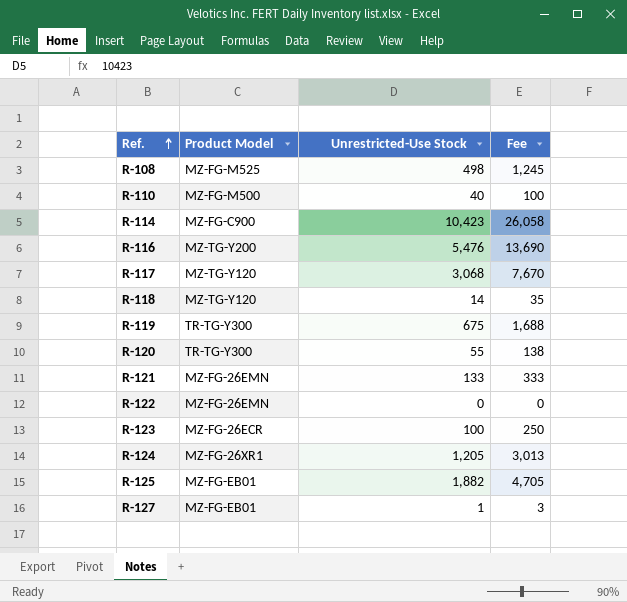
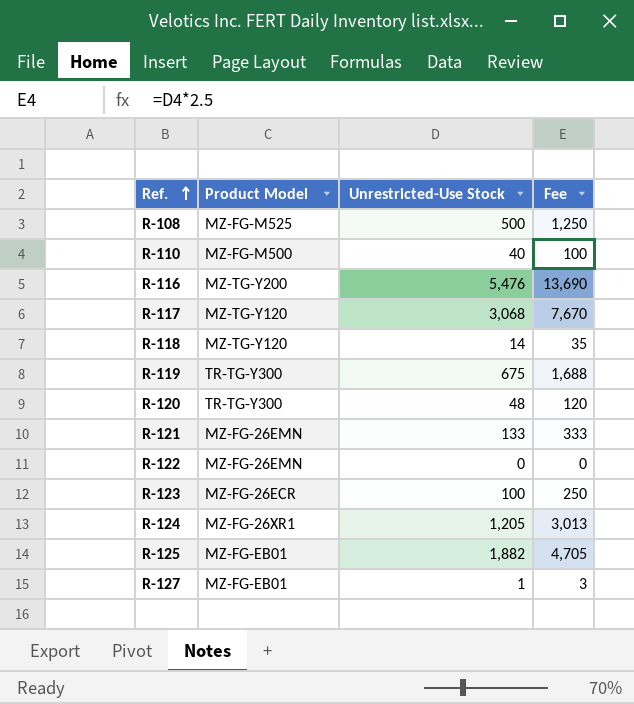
row R-114: MZ-FG-C900 | 10,423 | 26,058 -> none
R-108 | Unrestricted-Use Stock: 498 -> 500
R-108 | Fee: 1,245 -> 1,250
R-120 | Unrestricted-Use Stock: 55 -> 48
R-120 | Fee: 138 -> 120

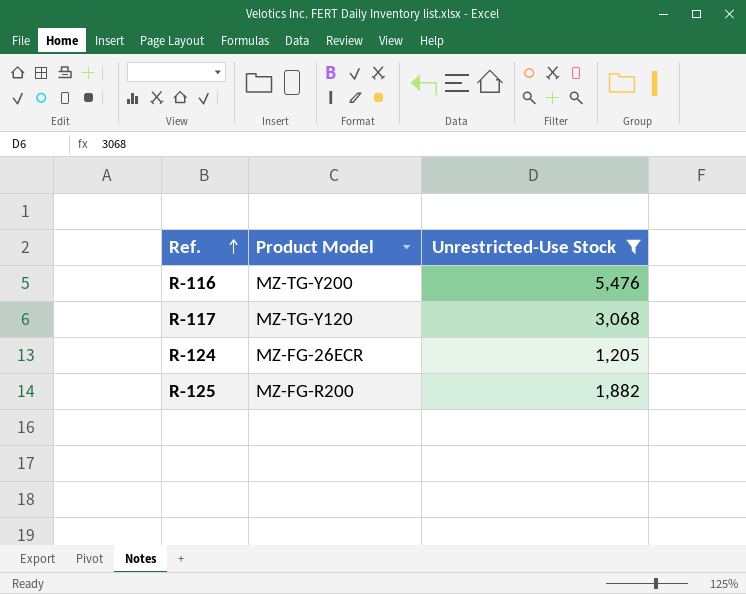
filter: none -> Unrestricted-Use Stock >= 1,205
column Fee | formula: [Unrestricted-Use Stock] * 2.5 -> none
R-124 | Product Model: MZ-FG-26XR1 -> MZ-FG-26ECR
R-125 | Product Model: MZ-FG-EB01 -> MZ-FG-R200

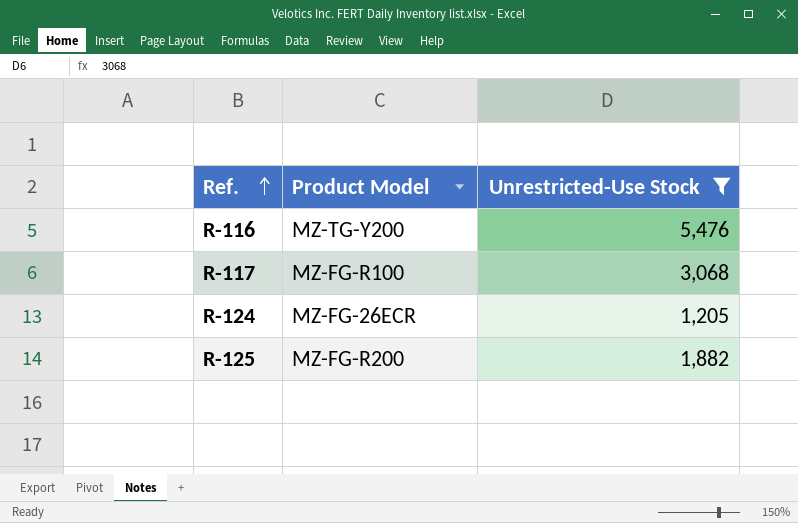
R-117 | Product Model: MZ-TG-Y120 -> MZ-FG-R100

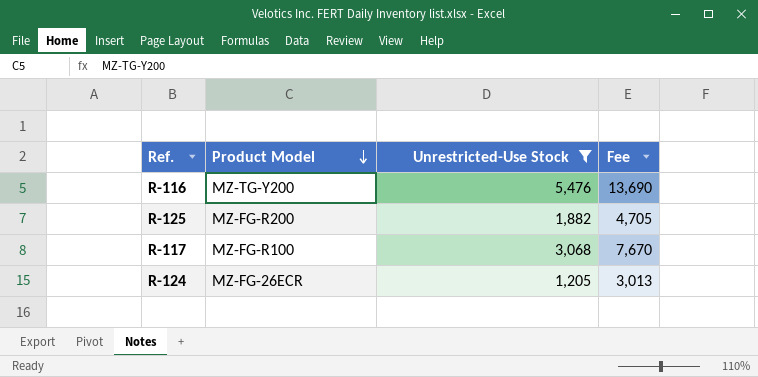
row order: Ref. ascending -> Product Model descending
column Fee | formula: none -> [Unrestricted-Use Stock] * 2.5

